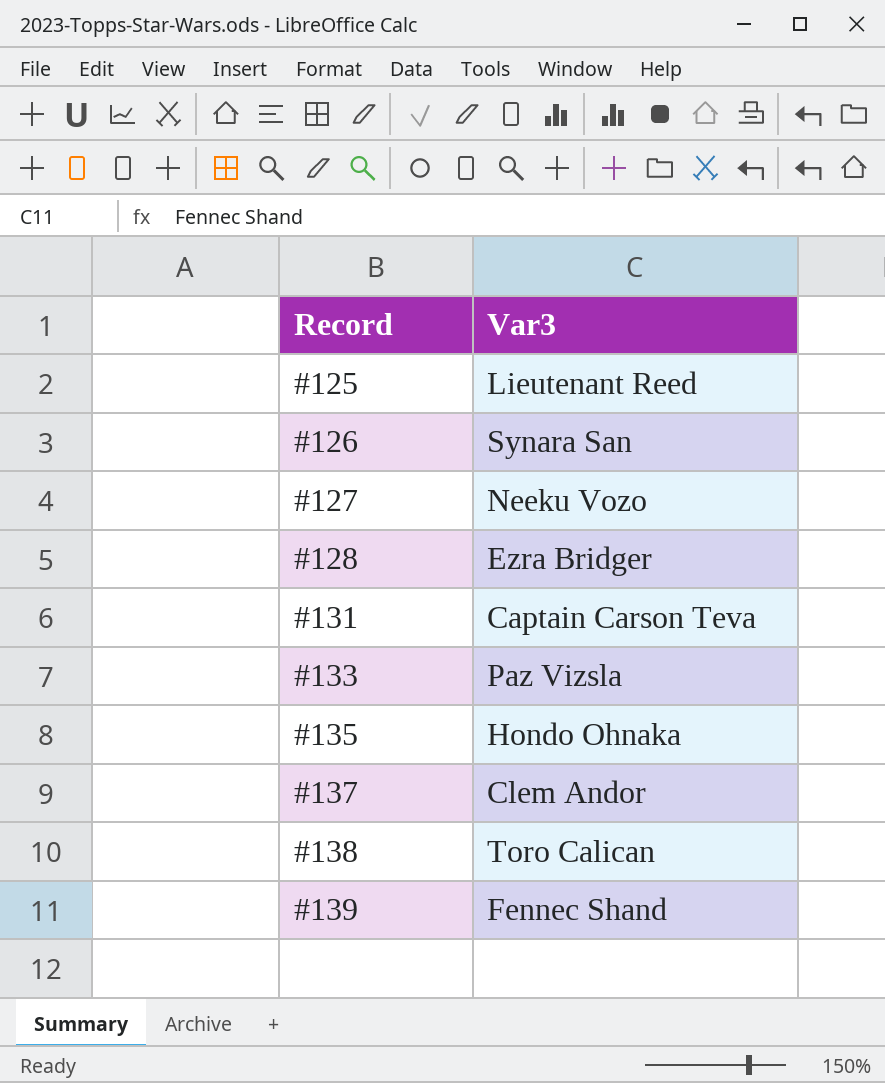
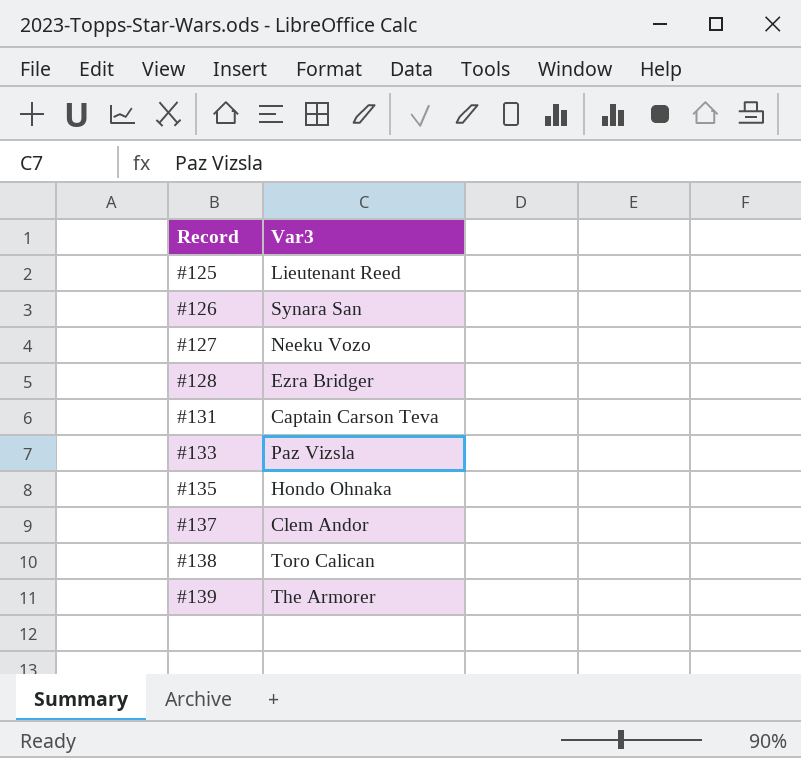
#139 | Var3: Fennec Shand -> The Armorer

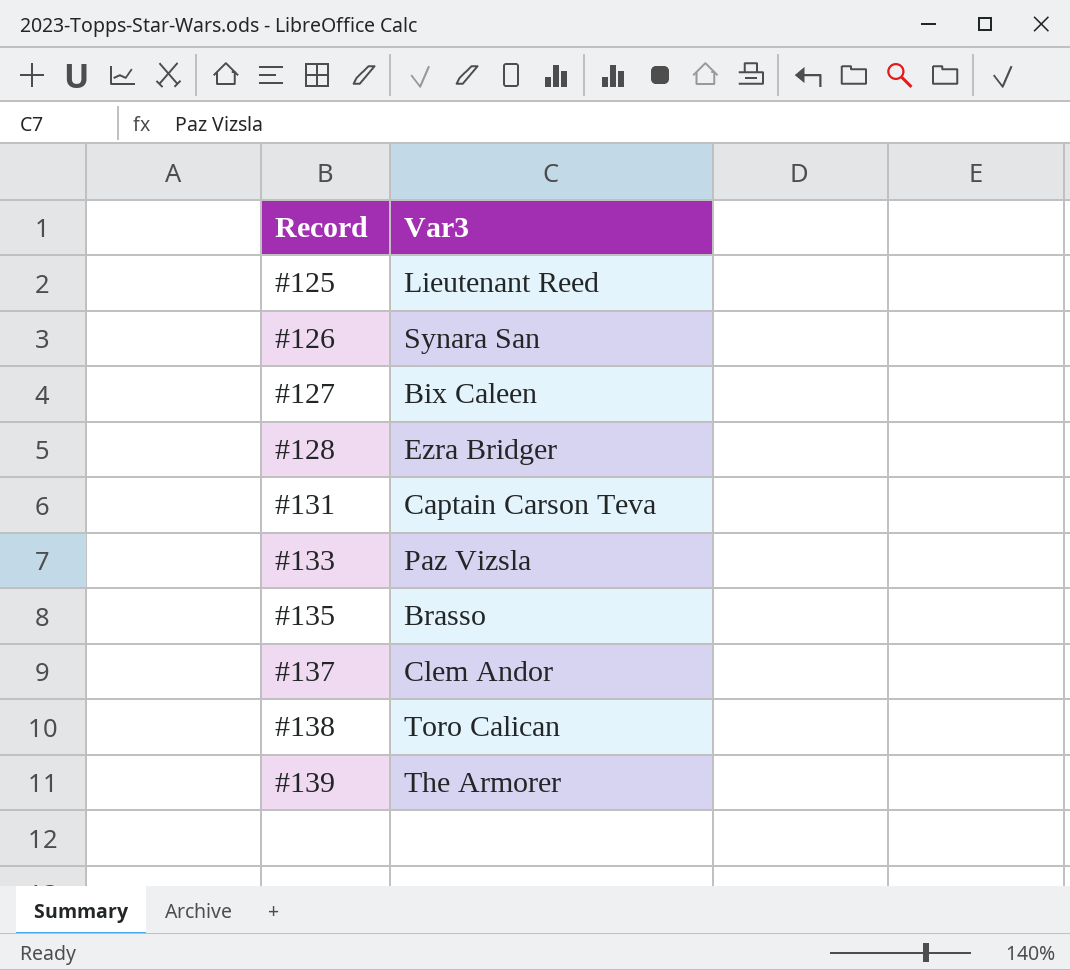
#127 | Var3: Neeku Vozo -> Bix Caleen
#135 | Var3: Hondo Ohnaka -> Brasso

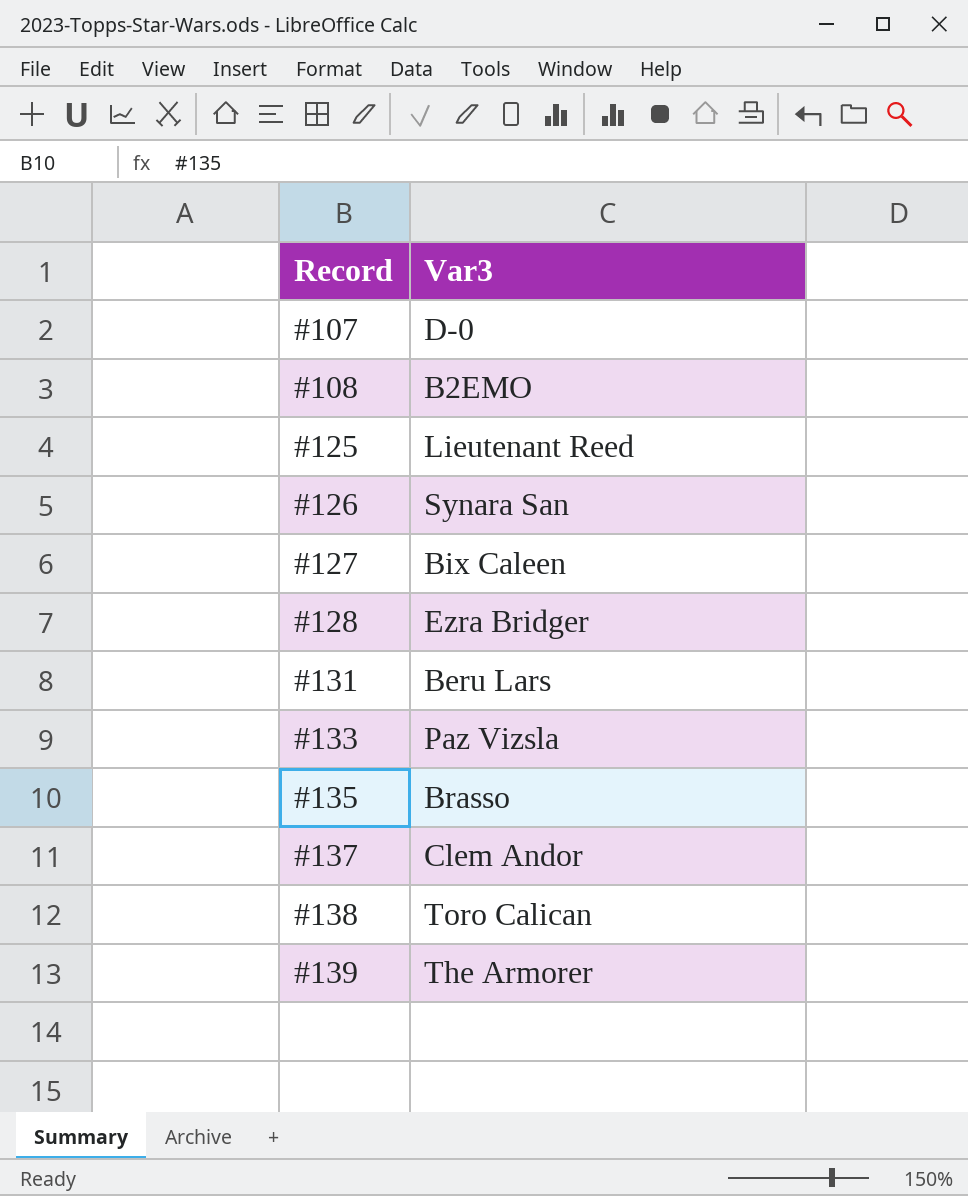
row #107: none -> D-0
row #108: none -> B2EMO
#131 | Var3: Captain Carson Teva -> Beru Lars

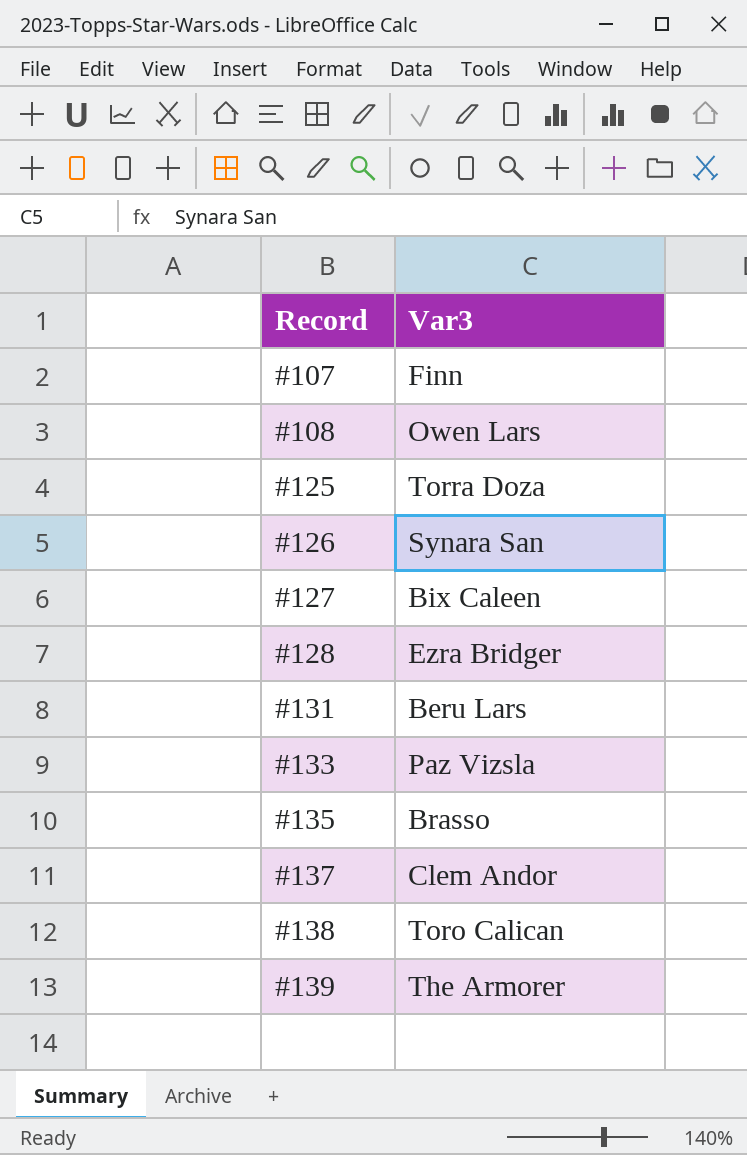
#107 | Var3: D-0 -> Finn
#108 | Var3: B2EMO -> Owen Lars
#125 | Var3: Lieutenant Reed -> Torra Doza

